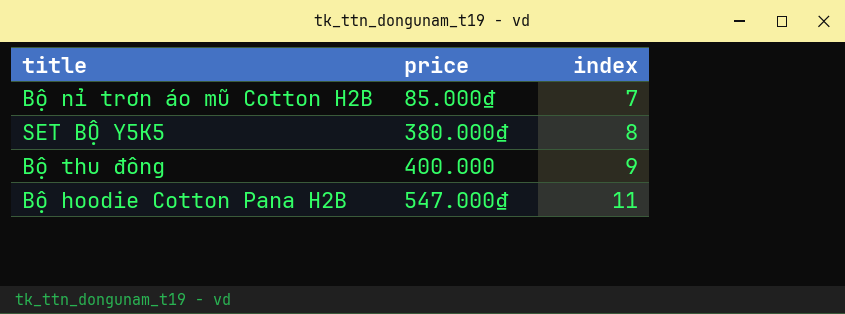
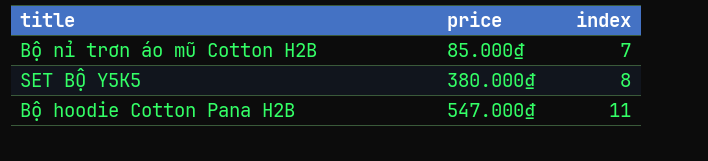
row Bộ thu đông: 400.000 | 9 -> none

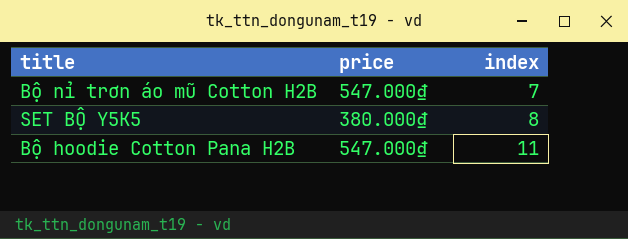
Bộ nỉ trơn áo mũ Cotton H2B | price: 85.000₫ -> 547.000₫

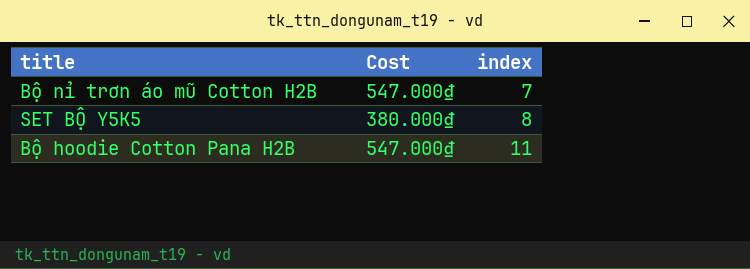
column name: price -> Cost

